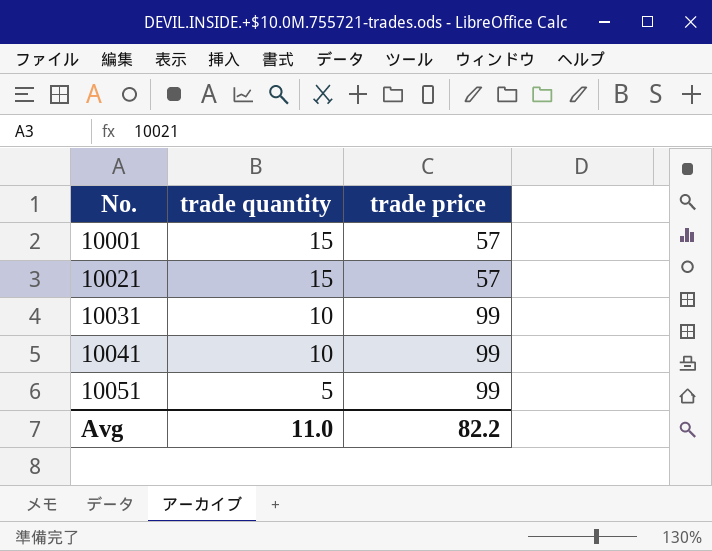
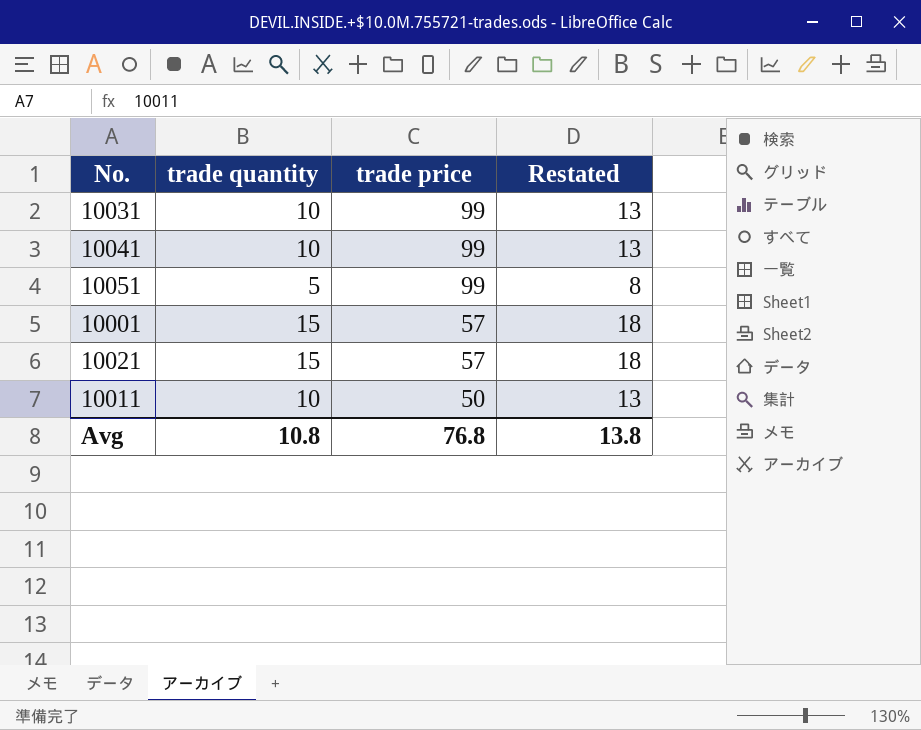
row order: No. ascending -> trade price descending
column Restated | formula: none -> [trade quantity] + 3
row 10011: none -> 10 | 50 | 13
Avg | trade quantity: 11.0 -> 10.8
Avg | trade price: 82.2 -> 76.8

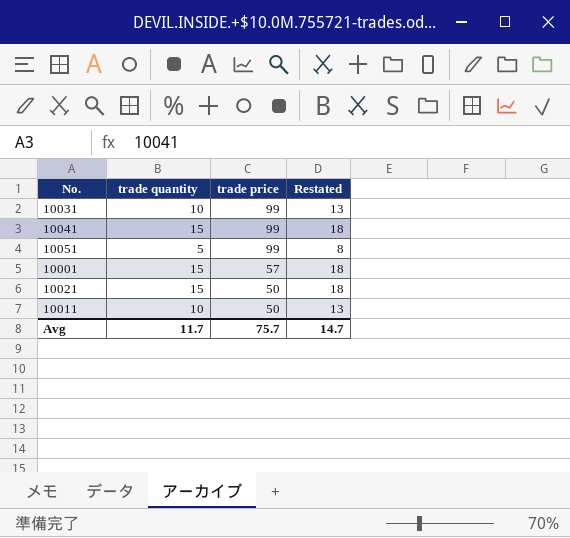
10041 | trade quantity: 10 -> 15
10041 | Restated: 13 -> 18
10021 | trade price: 57 -> 50
Avg | trade quantity: 10.8 -> 11.7
Avg | trade price: 76.8 -> 75.7
Avg | Restated: 13.8 -> 14.7

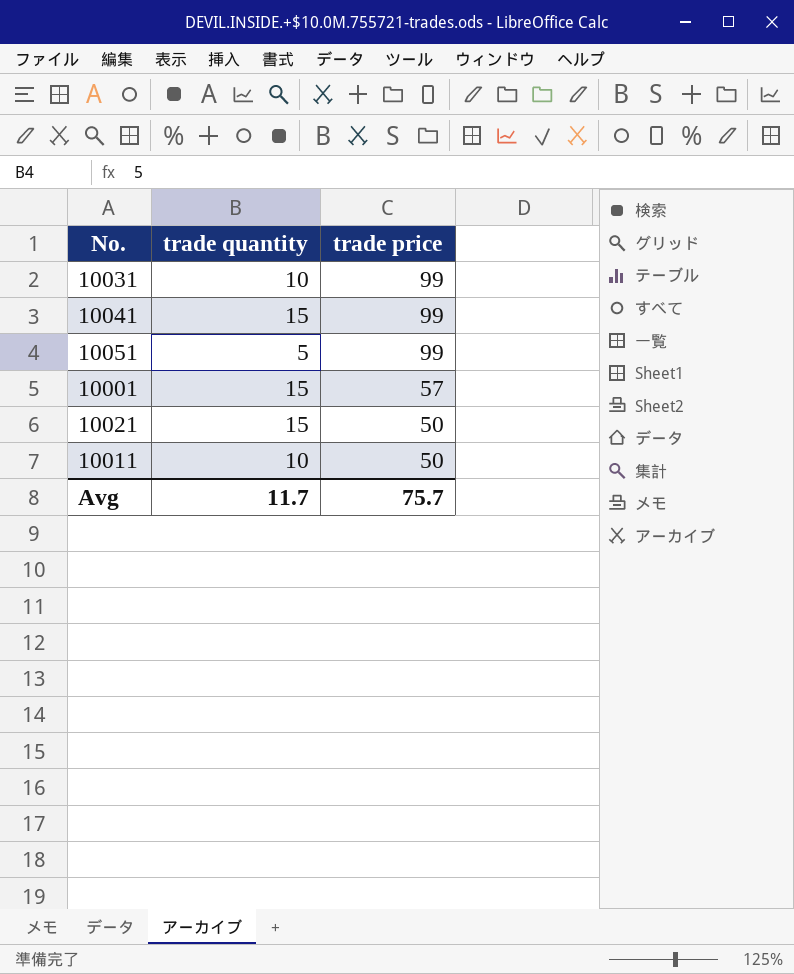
column Restated | formula: [trade quantity] + 3 -> none

